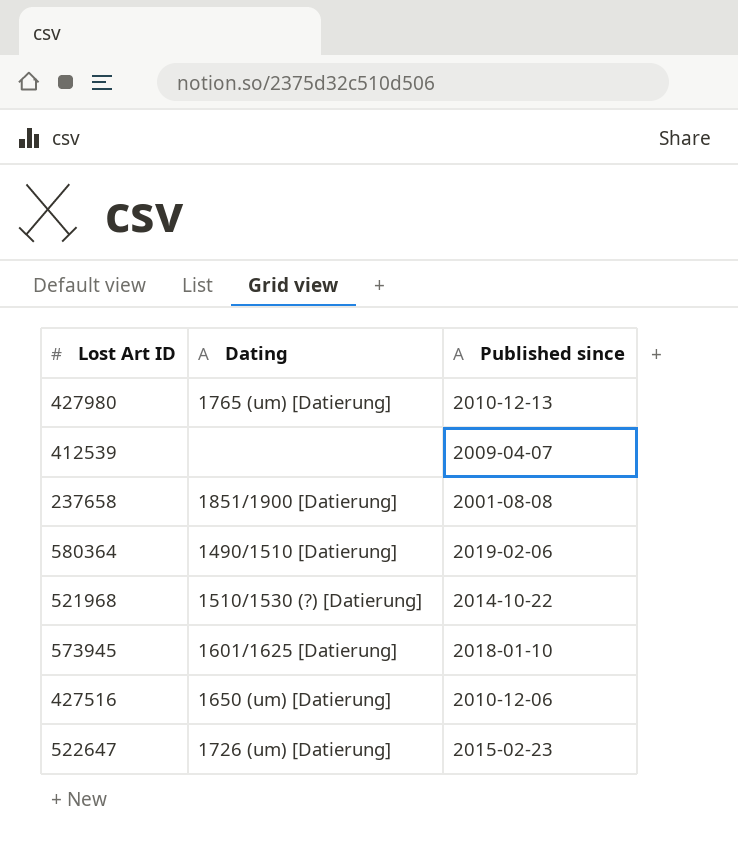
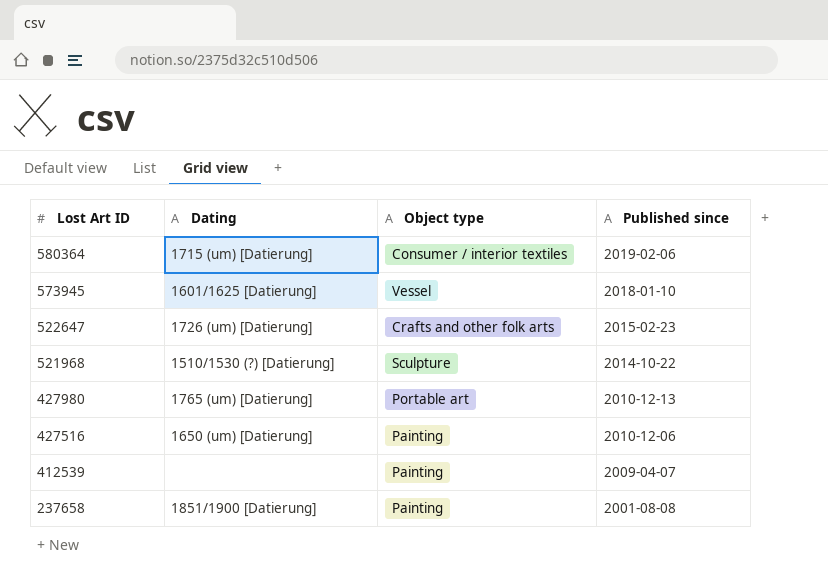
row order: none -> Lost Art ID descending
column Object type | position: none -> 3
580364 | Dating: 1490/1510 [Datierung] -> 1715 (um) [Datierung]

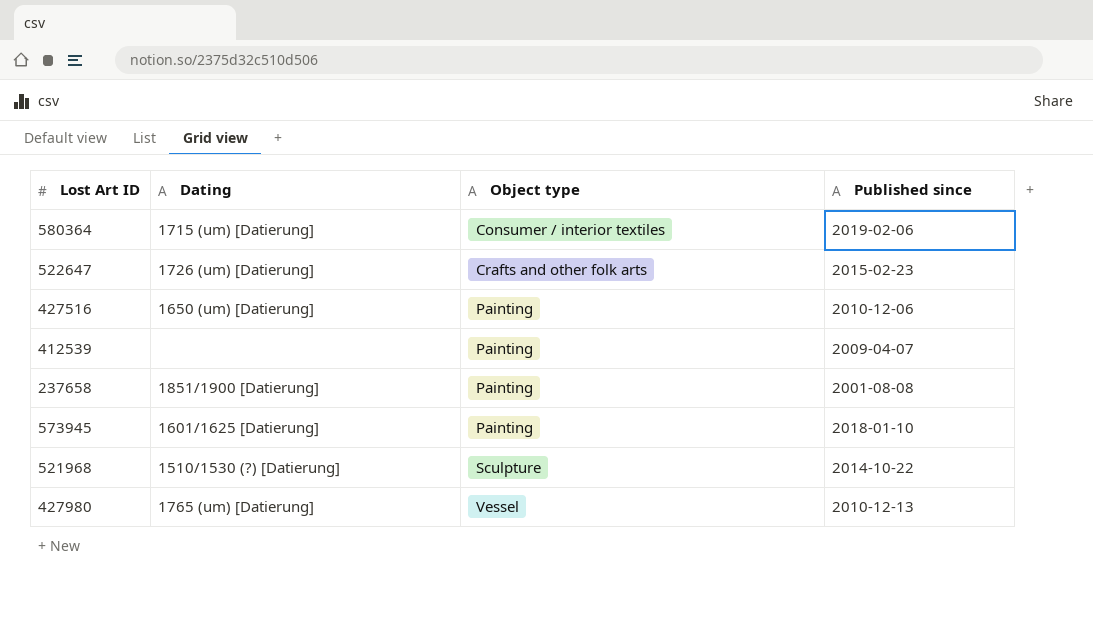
row order: Lost Art ID descending -> Object type ascending
573945 | Object type: Vessel -> Painting
427980 | Object type: Portable art -> Vessel

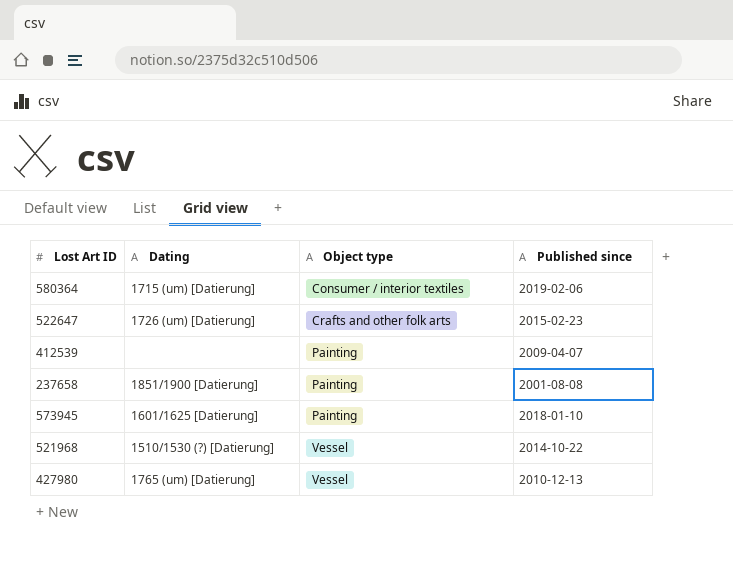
row 427516: 1650 (um) [Datierung] | Painting | 2010-12-06 -> none
521968 | Object type: Sculpture -> Vessel

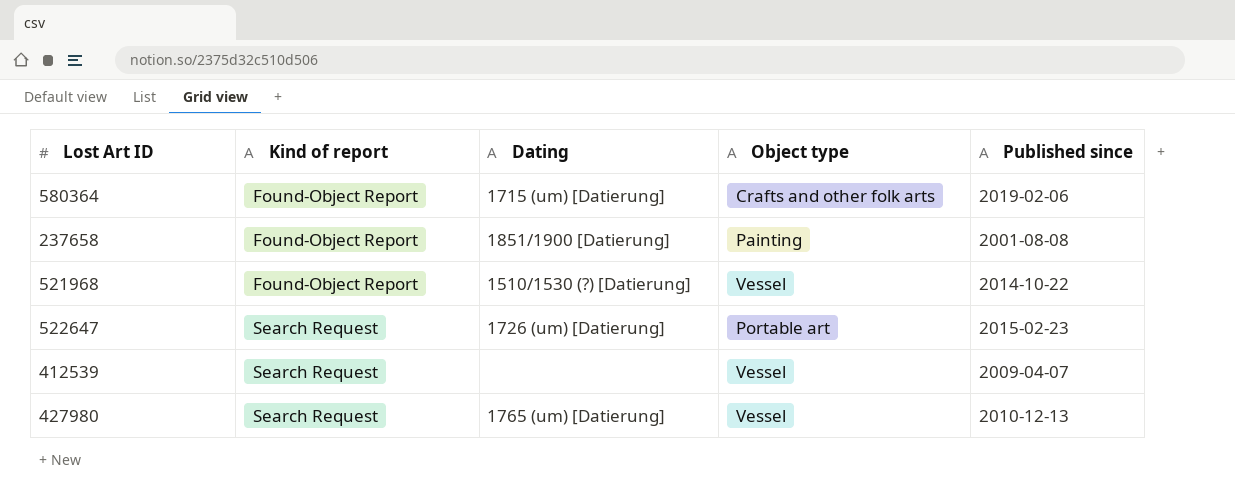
row order: Object type ascending -> Kind of report ascending
column Kind of report | position: none -> 2
row 573945: 1601/1625 [Datierung] | Painting | 2018-01-10 -> none
580364 | Object type: Consumer / interior textiles -> Crafts and other folk arts
522647 | Object type: Crafts and other folk arts -> Portable art
412539 | Object type: Painting -> Vessel

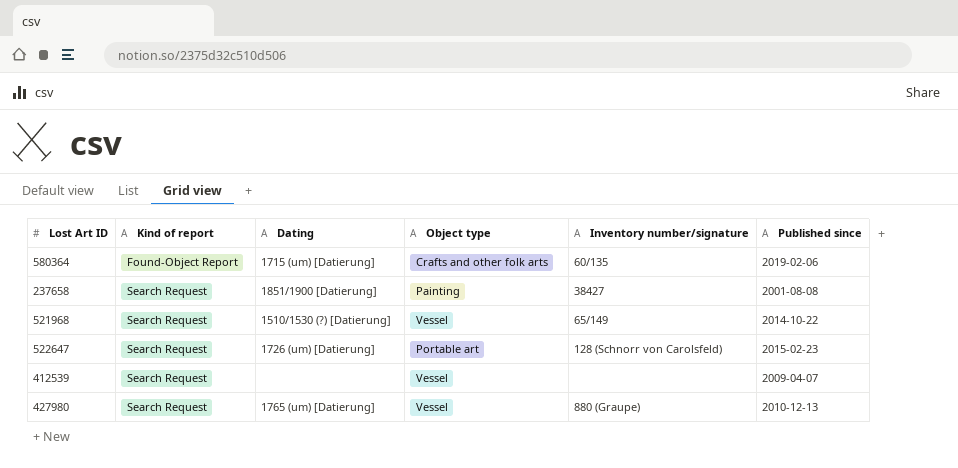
column Inventory number/signature | position: none -> 5
237658 | Kind of report: Found-Object Report -> Search Request
521968 | Kind of report: Found-Object Report -> Search Request

